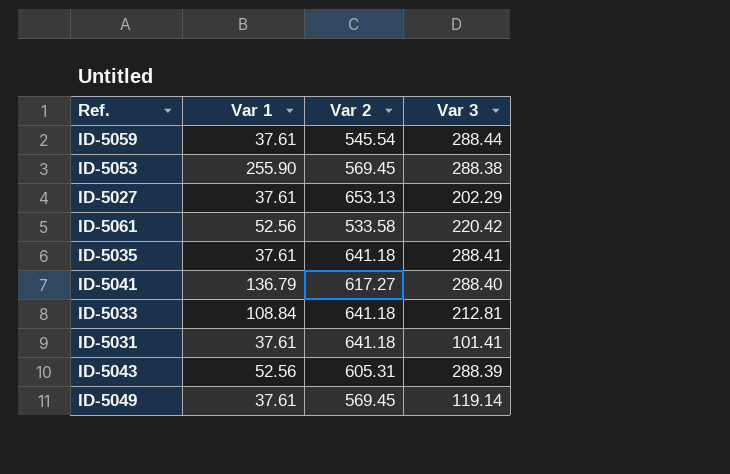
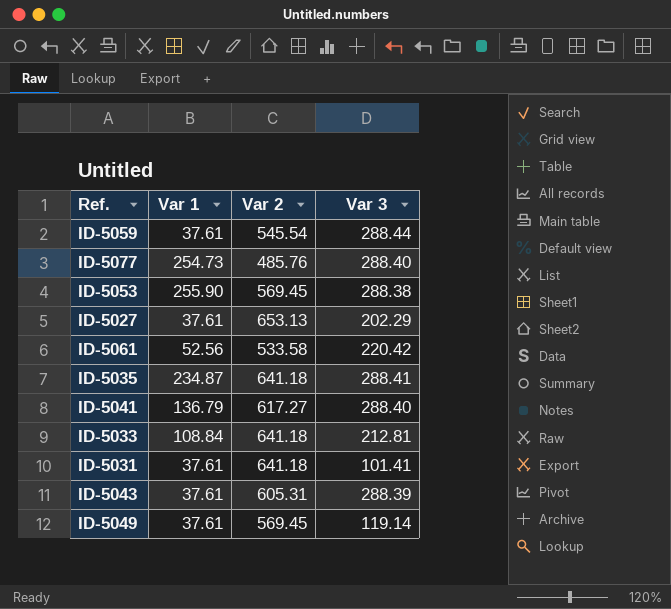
row ID-5077: none -> 254.73 | 485.76 | 288.40
ID-5035 | Var 1: 37.61 -> 234.87
ID-5043 | Var 1: 52.56 -> 37.61

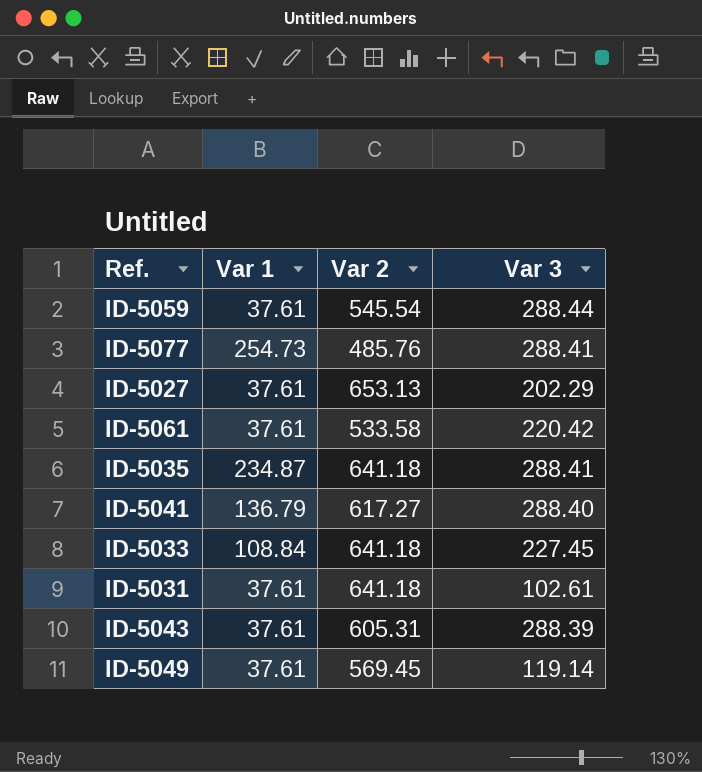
row ID-5053: 255.90 | 569.45 | 288.38 -> none
ID-5077 | Var 3: 288.40 -> 288.41
ID-5061 | Var 1: 52.56 -> 37.61
ID-5033 | Var 3: 212.81 -> 227.45
ID-5031 | Var 3: 101.41 -> 102.61

